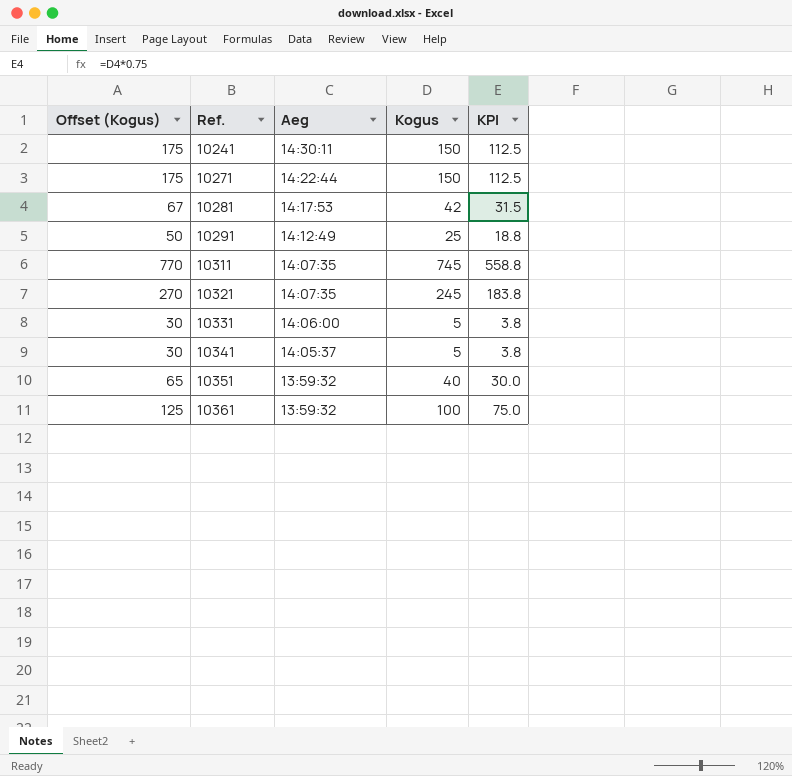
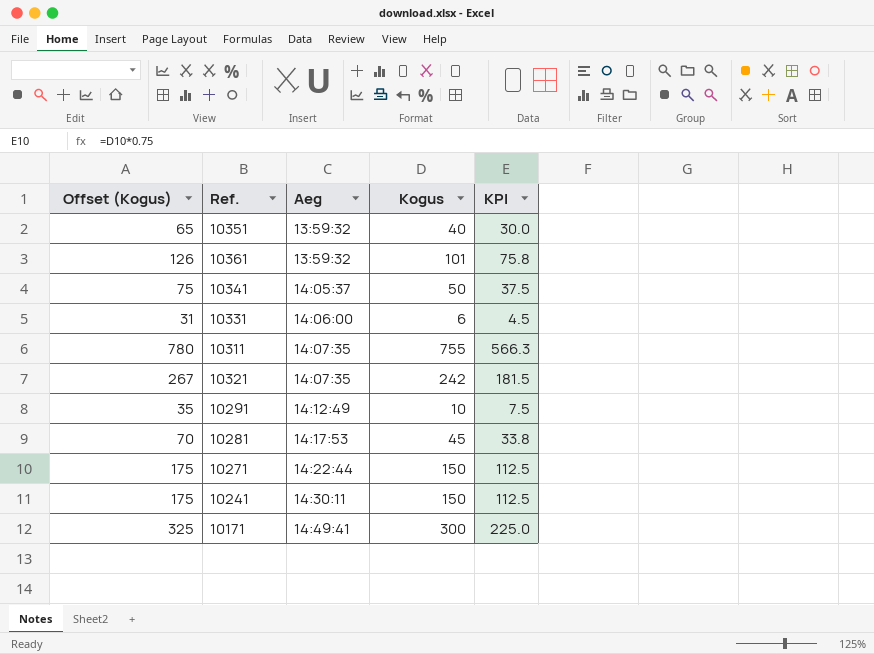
row order: Ref. ascending -> Aeg ascending
10361 | Offset (Kogus): 125 -> 126
10361 | Kogus: 100 -> 101
10361 | KPI: 75.0 -> 75.8
10341 | Offset (Kogus): 30 -> 75
10341 | Kogus: 5 -> 50
10341 | KPI: 3.8 -> 37.5
10331 | Offset (Kogus): 30 -> 31
10331 | Kogus: 5 -> 6
10331 | KPI: 3.8 -> 4.5
10311 | Offset (Kogus): 770 -> 780
10311 | Kogus: 745 -> 755
10311 | KPI: 558.8 -> 566.3
10321 | Offset (Kogus): 270 -> 267
10321 | Kogus: 245 -> 242
10321 | KPI: 183.8 -> 181.5
10291 | Offset (Kogus): 50 -> 35
10291 | Kogus: 25 -> 10
10291 | KPI: 18.8 -> 7.5
10281 | Offset (Kogus): 67 -> 70
10281 | Kogus: 42 -> 45
10281 | KPI: 31.5 -> 33.8
row 10171: none -> 325 | 14:49:41 | 300 | 225.0

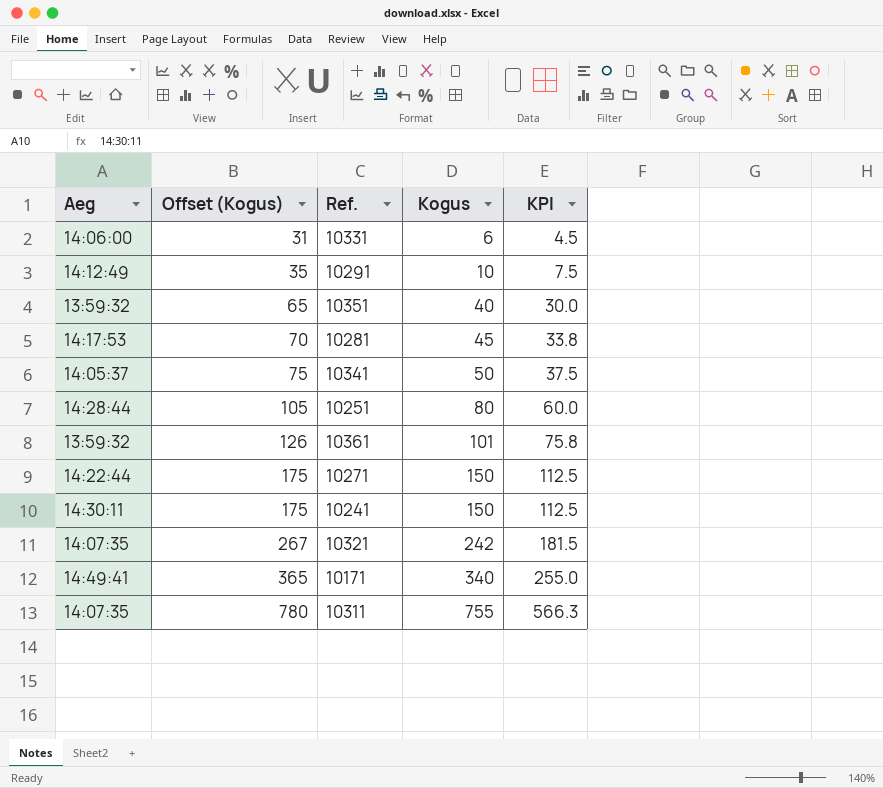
row order: Aeg ascending -> Offset (Kogus) ascending
column Aeg | position: 3 -> 1
row 10251: none -> 14:28:44 | 105 | 80 | 60.0
10171 | Offset (Kogus): 325 -> 365
10171 | Kogus: 300 -> 340
10171 | KPI: 225.0 -> 255.0

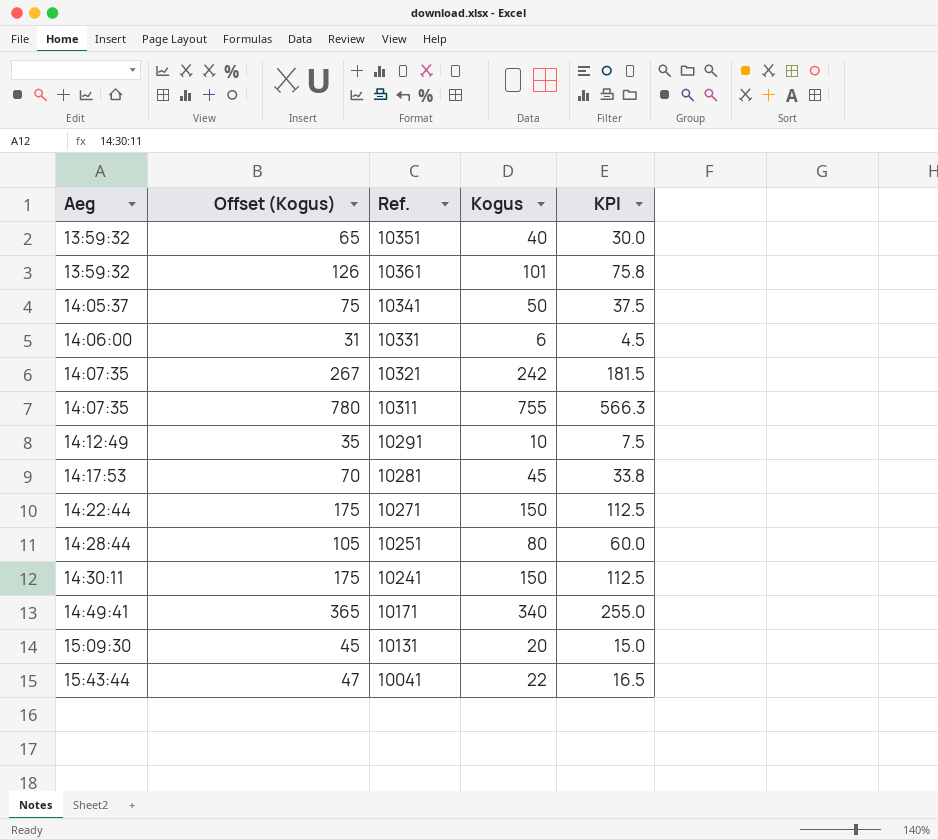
row order: Offset (Kogus) ascending -> Aeg ascending
row 10131: none -> 15:09:30 | 45 | 20 | 15.0
row 10041: none -> 15:43:44 | 47 | 22 | 16.5

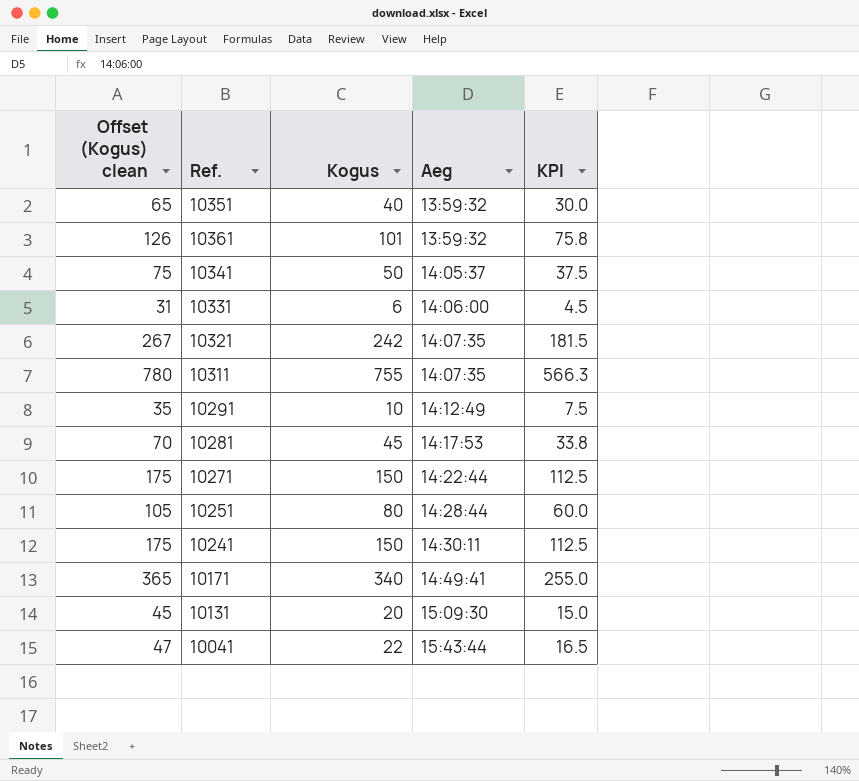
column name: Offset (Kogus) -> Offset (Kogus) clean
column Aeg | position: 1 -> 4

